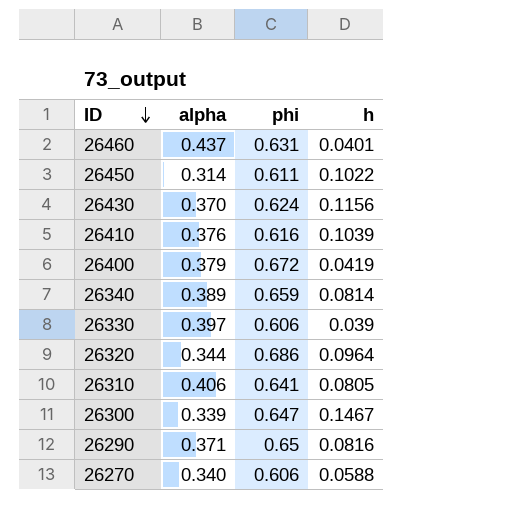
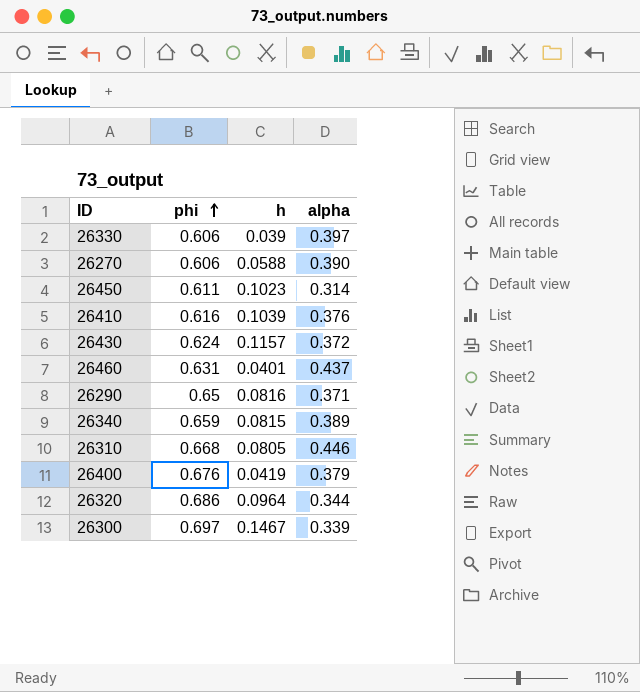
row order: ID descending -> phi ascending
column alpha | position: 2 -> 4
26270 | alpha: 0.340 -> 0.390
26450 | h: 0.1022 -> 0.1023
26430 | h: 0.1156 -> 0.1157
26430 | alpha: 0.370 -> 0.372
26340 | h: 0.0814 -> 0.0815
26310 | phi: 0.641 -> 0.668
26310 | alpha: 0.406 -> 0.446
26400 | phi: 0.672 -> 0.676
26300 | phi: 0.647 -> 0.697

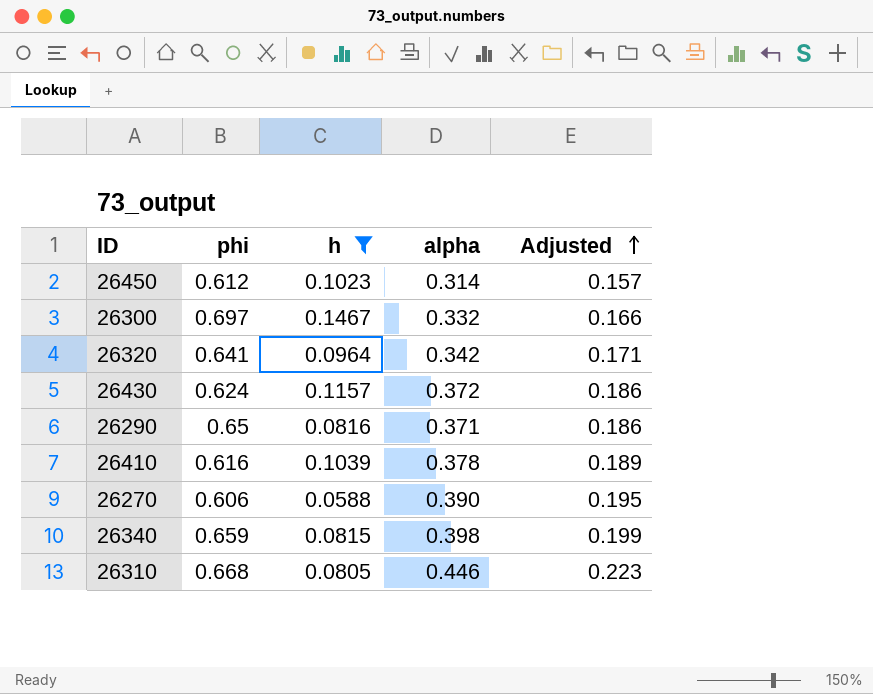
filter: none -> h >= 0.0588
row order: phi ascending -> Adjusted ascending
column Adjusted | formula: none -> [alpha] * 0.5
26450 | phi: 0.611 -> 0.612
26300 | alpha: 0.339 -> 0.332
26320 | phi: 0.686 -> 0.641
26320 | alpha: 0.344 -> 0.342
26410 | alpha: 0.376 -> 0.378
26340 | alpha: 0.389 -> 0.398

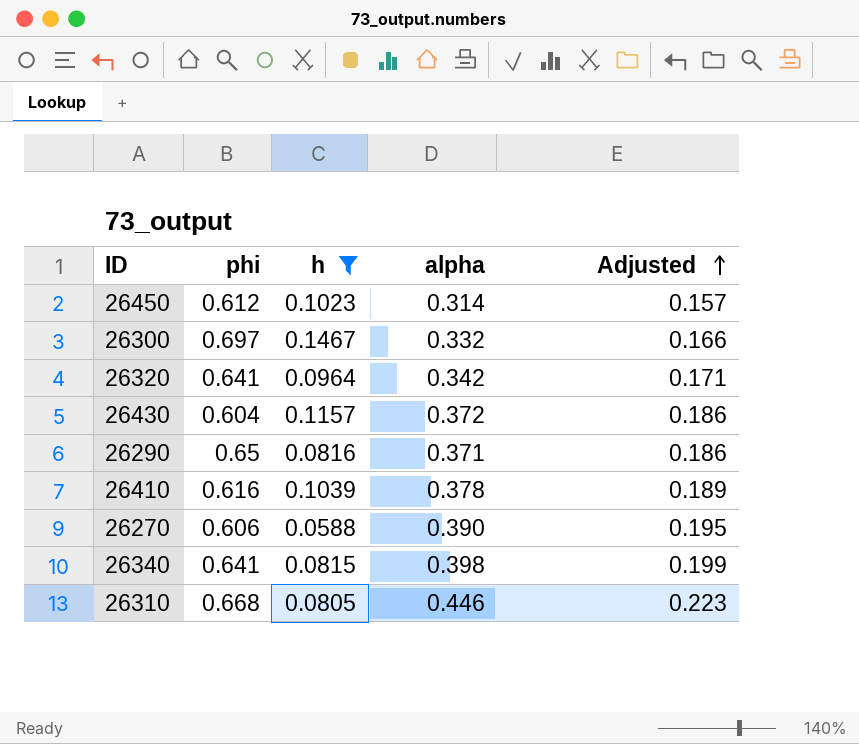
26430 | phi: 0.624 -> 0.604
26340 | phi: 0.659 -> 0.641

